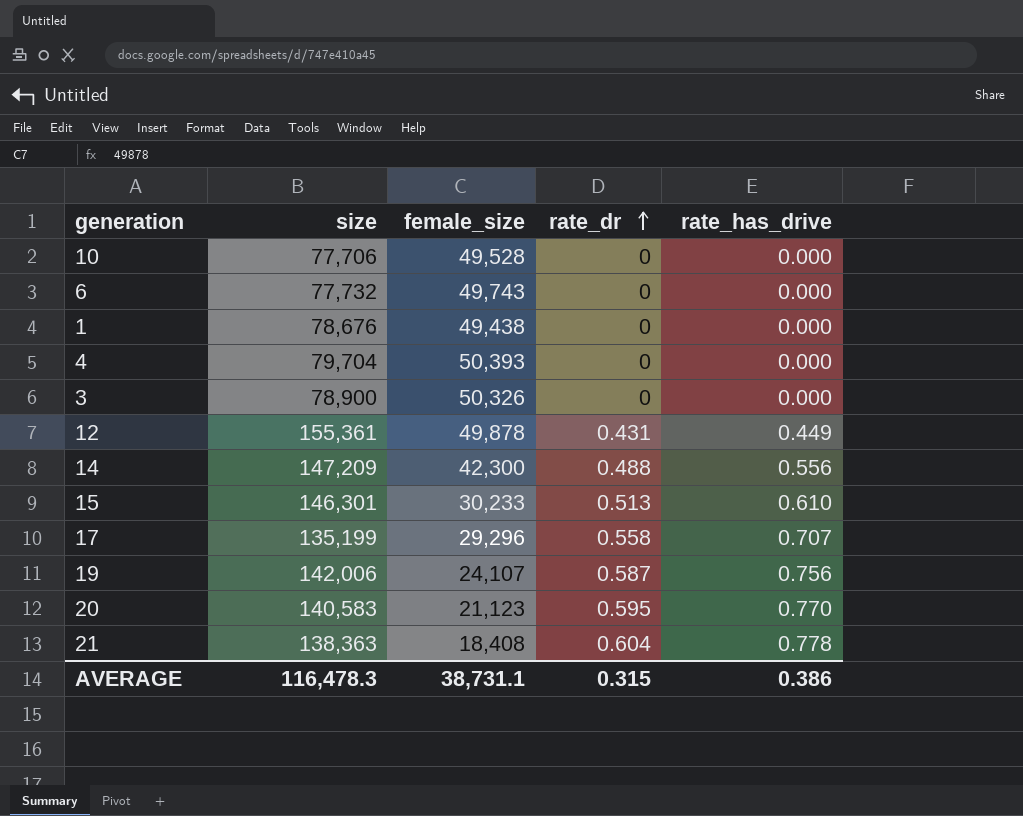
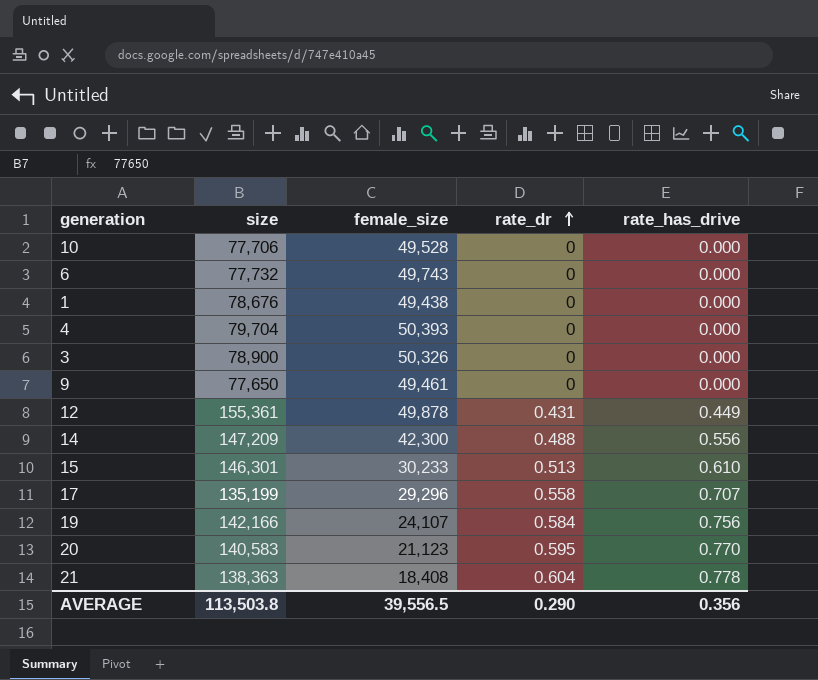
row 9: none -> 77,650 | 49,461 | 0 | 0.000
19 | size: 142,006 -> 142,166
19 | rate_dr: 0.587 -> 0.584
AVERAGE | size: 116,478.3 -> 113,503.8
AVERAGE | female_size: 38,731.1 -> 39,556.5
AVERAGE | rate_dr: 0.315 -> 0.290
AVERAGE | rate_has_drive: 0.386 -> 0.356

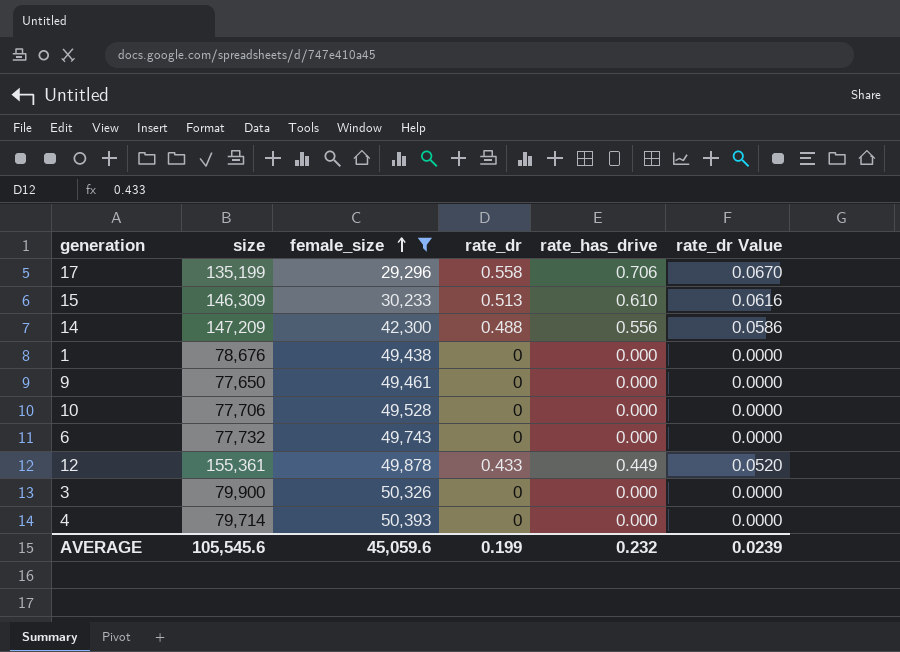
filter: none -> female_size >= 29,296
row order: rate_dr ascending -> female_size ascending
column rate_dr Value | formula: none -> [rate_dr] * 0.12
17 | rate_has_drive: 0.707 -> 0.706
15 | size: 146,301 -> 146,309
12 | rate_dr: 0.431 -> 0.433
3 | size: 78,900 -> 79,900
4 | size: 79,704 -> 79,714
AVERAGE | size: 113,503.8 -> 105,545.6
AVERAGE | female_size: 39,556.5 -> 45,059.6
AVERAGE | rate_dr: 0.290 -> 0.199
AVERAGE | rate_has_drive: 0.356 -> 0.232

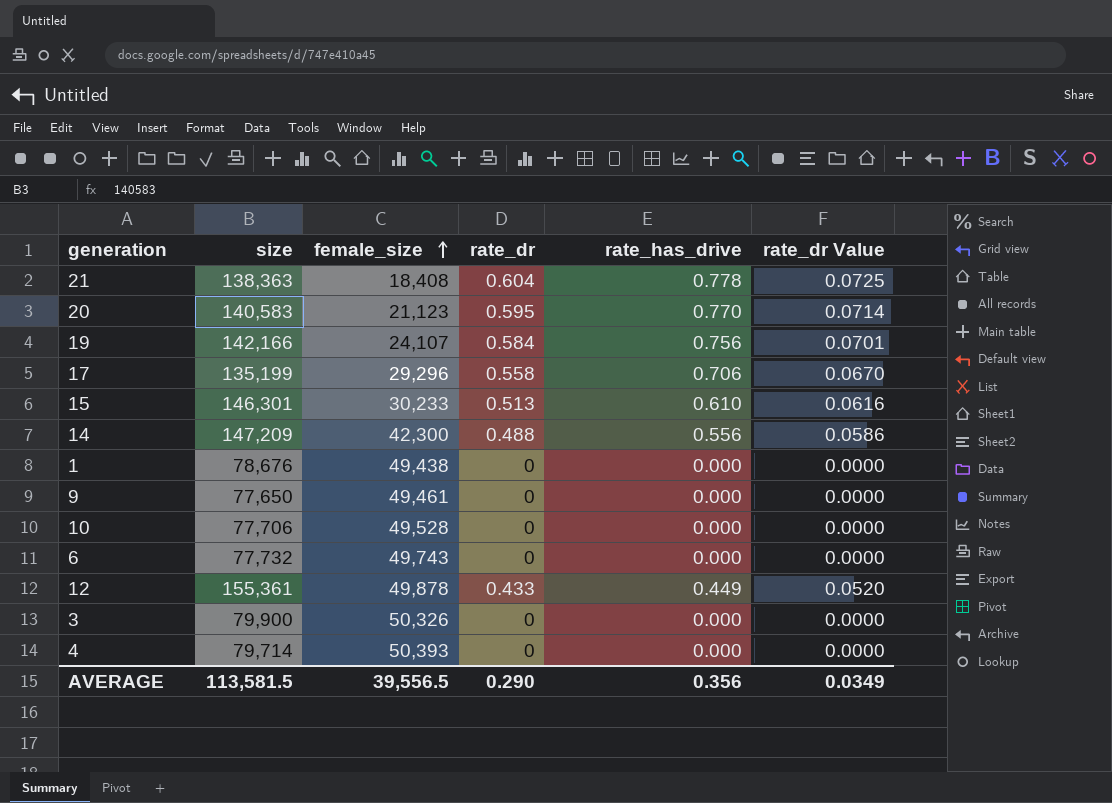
filter: female_size >= 29,296 -> none
15 | size: 146,309 -> 146,301
AVERAGE | size: 105,545.6 -> 113,581.5
AVERAGE | female_size: 45,059.6 -> 39,556.5
AVERAGE | rate_dr: 0.199 -> 0.290
AVERAGE | rate_has_drive: 0.232 -> 0.356
AVERAGE | rate_dr Value: 0.0239 -> 0.0349

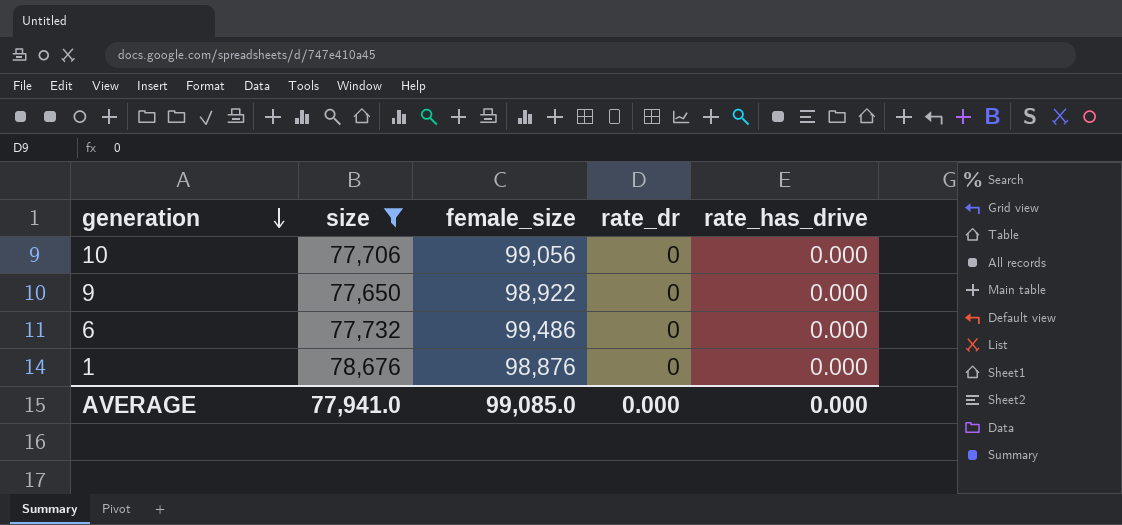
filter: none -> size <= 78,676
row order: female_size ascending -> generation descending
column rate_dr Value | formula: [rate_dr] * 0.12 -> none
10 | female_size: 49,528 -> 99,056
9 | female_size: 49,461 -> 98,922
6 | female_size: 49,743 -> 99,486
1 | female_size: 49,438 -> 98,876
AVERAGE | size: 113,581.5 -> 77,941.0
AVERAGE | female_size: 39,556.5 -> 99,085.0
AVERAGE | rate_dr: 0.290 -> 0.000
AVERAGE | rate_has_drive: 0.356 -> 0.000

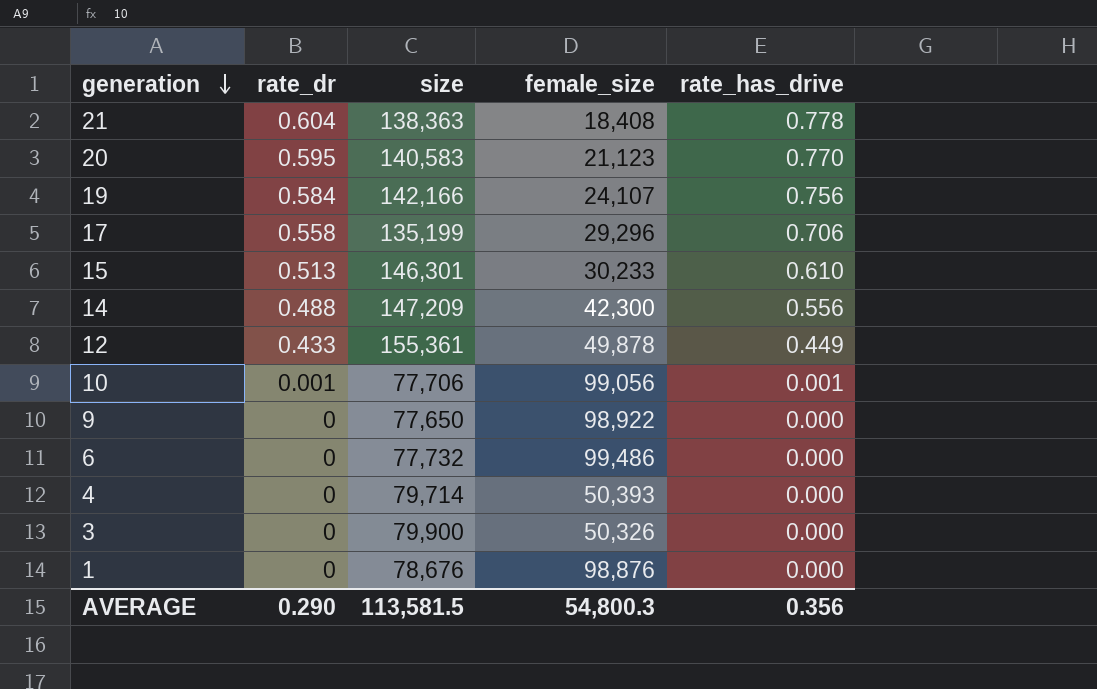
filter: size <= 78,676 -> none
column rate_dr | position: 4 -> 2
10 | rate_dr: 0 -> 0.001
10 | rate_has_drive: 0.000 -> 0.001
AVERAGE | rate_dr: 0.000 -> 0.290
AVERAGE | size: 77,941.0 -> 113,581.5
AVERAGE | female_size: 99,085.0 -> 54,800.3
AVERAGE | rate_has_drive: 0.000 -> 0.356

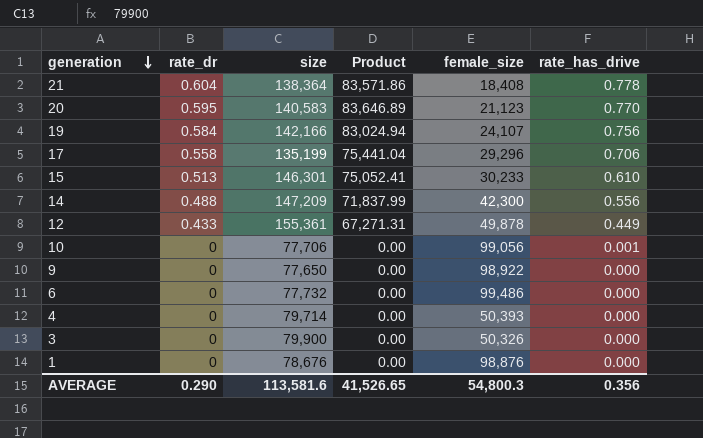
column Product | formula: none -> [rate_dr] * [size]
21 | size: 138,363 -> 138,364
10 | rate_dr: 0.001 -> 0
AVERAGE | size: 113,581.5 -> 113,581.6

